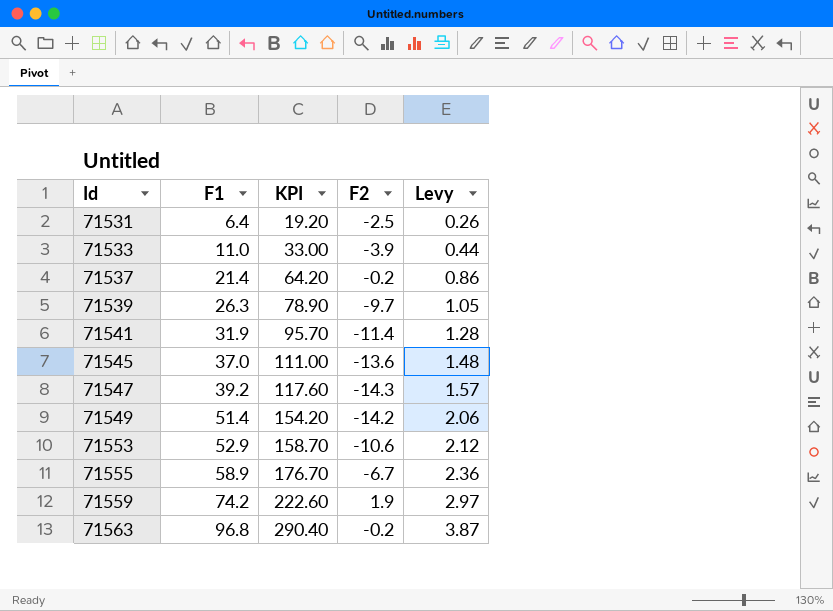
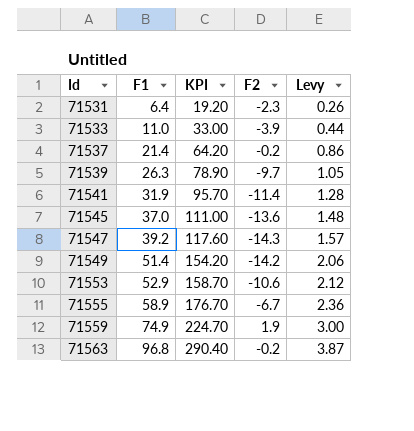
71531 | F2: -2.5 -> -2.3
71559 | F1: 74.2 -> 74.9
71559 | KPI: 222.60 -> 224.70
71559 | Levy: 2.97 -> 3.00

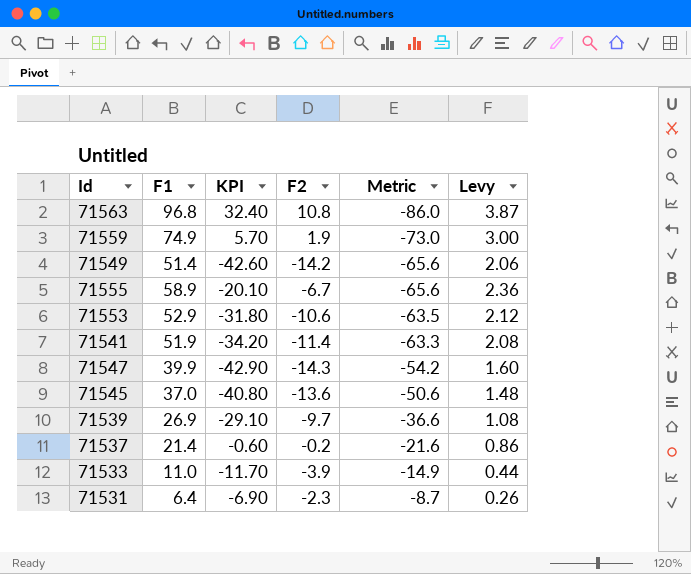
row order: Id ascending -> Metric ascending
column KPI | formula: [F1] * 3 -> [F2] * 3
column Metric | formula: none -> [F2] - [F1]
71563 | F2: -0.2 -> 10.8
71541 | F1: 31.9 -> 51.9
71541 | Levy: 1.28 -> 2.08
71547 | F1: 39.2 -> 39.9
71547 | Levy: 1.57 -> 1.60
71539 | F1: 26.3 -> 26.9
71539 | Levy: 1.05 -> 1.08

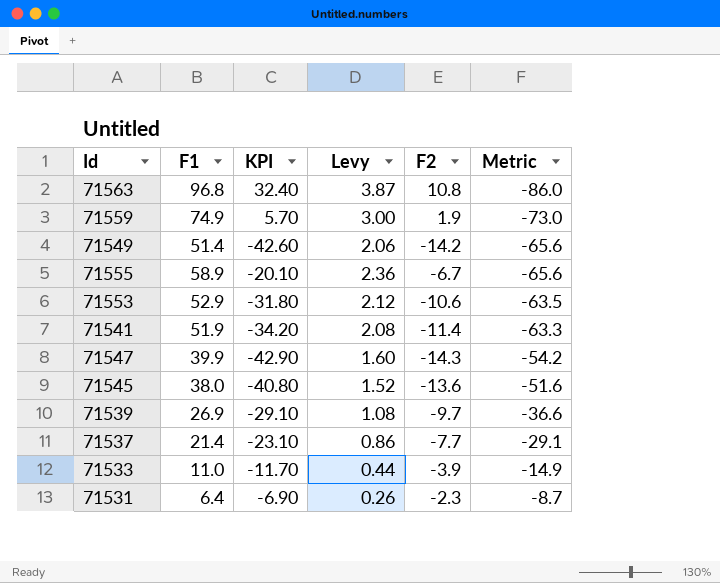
column Levy | position: 6 -> 4
71545 | F1: 37.0 -> 38.0
71545 | Levy: 1.48 -> 1.52
71545 | Metric: -50.6 -> -51.6
71537 | KPI: -0.60 -> -23.10
71537 | F2: -0.2 -> -7.7
71537 | Metric: -21.6 -> -29.1

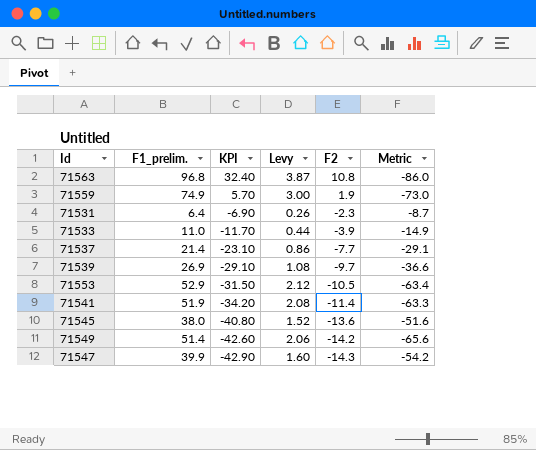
row order: Metric ascending -> KPI descending
column name: F1 -> F1_prelim.
row 71555: 58.9 | -20.10 | 2.36 | -6.7 | -65.6 -> none
71553 | KPI: -31.80 -> -31.50
71553 | F2: -10.6 -> -10.5
71553 | Metric: -63.5 -> -63.4

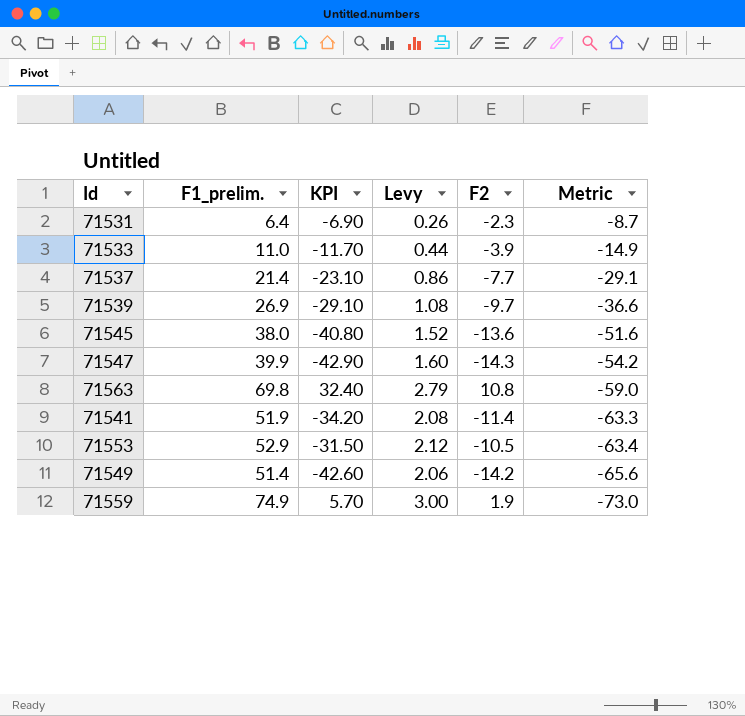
row order: KPI descending -> Metric descending
71563 | F1_prelim.: 96.8 -> 69.8
71563 | Levy: 3.87 -> 2.79
71563 | Metric: -86.0 -> -59.0

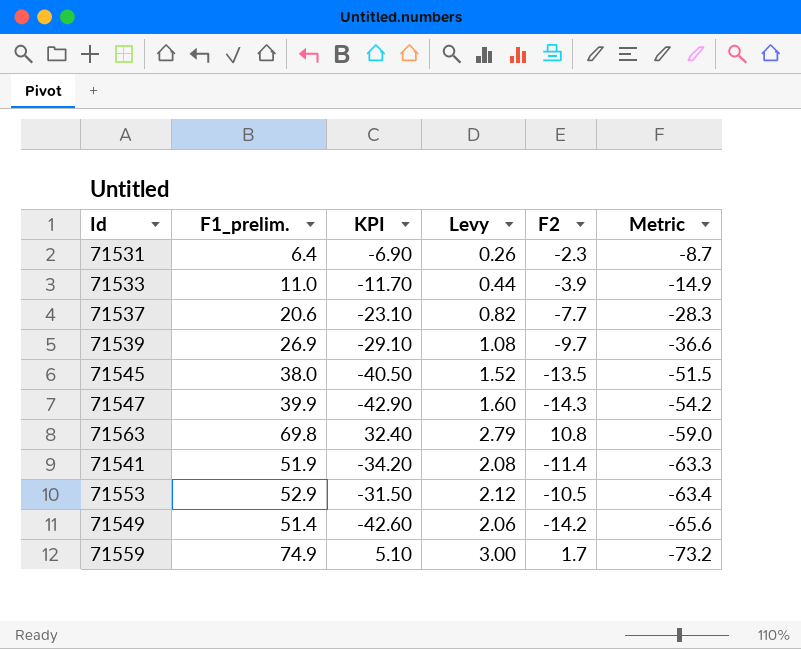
71537 | F1_prelim.: 21.4 -> 20.6
71537 | Levy: 0.86 -> 0.82
71537 | Metric: -29.1 -> -28.3
71545 | KPI: -40.80 -> -40.50
71545 | F2: -13.6 -> -13.5
71545 | Metric: -51.6 -> -51.5
71559 | KPI: 5.70 -> 5.10
71559 | F2: 1.9 -> 1.7
71559 | Metric: -73.0 -> -73.2

